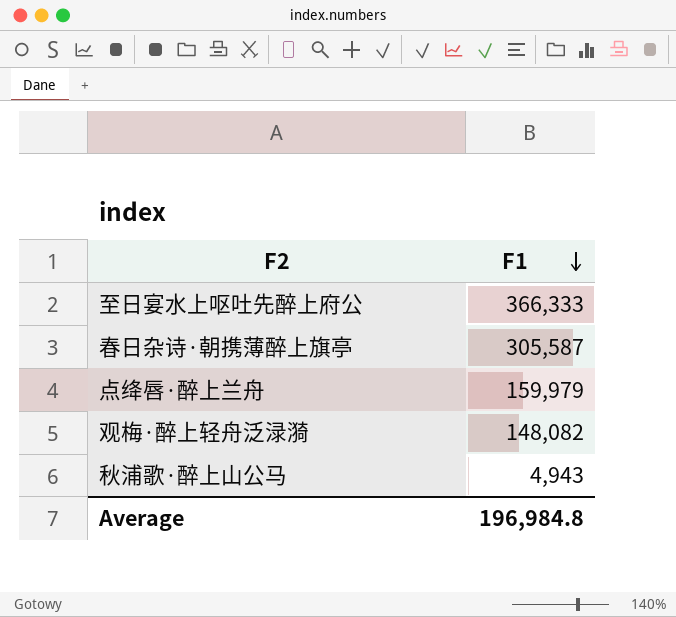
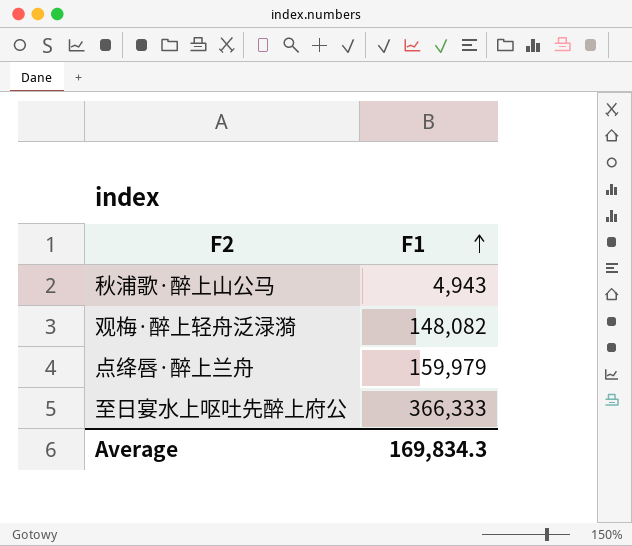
row order: F1 descending -> F1 ascending
row 春日杂诗·朝携薄醉上旗亭: 305,587 -> none
Average | F1: 196,984.8 -> 169,834.3

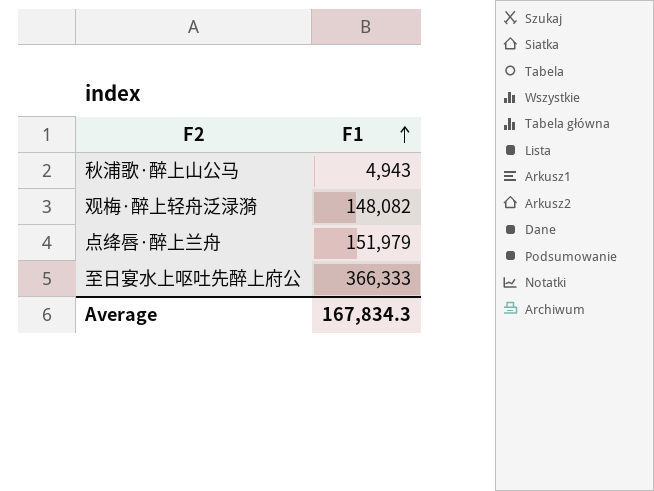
点绛唇·醉上兰舟 | F1: 159,979 -> 151,979
Average | F1: 169,834.3 -> 167,834.3

